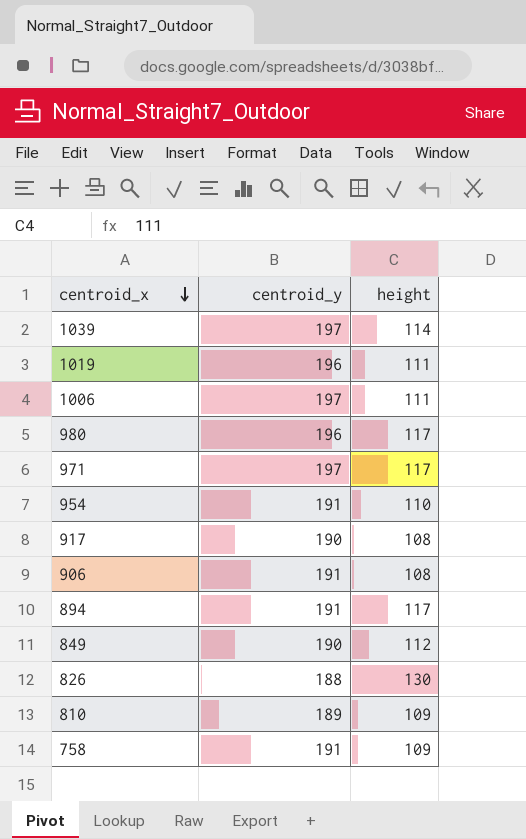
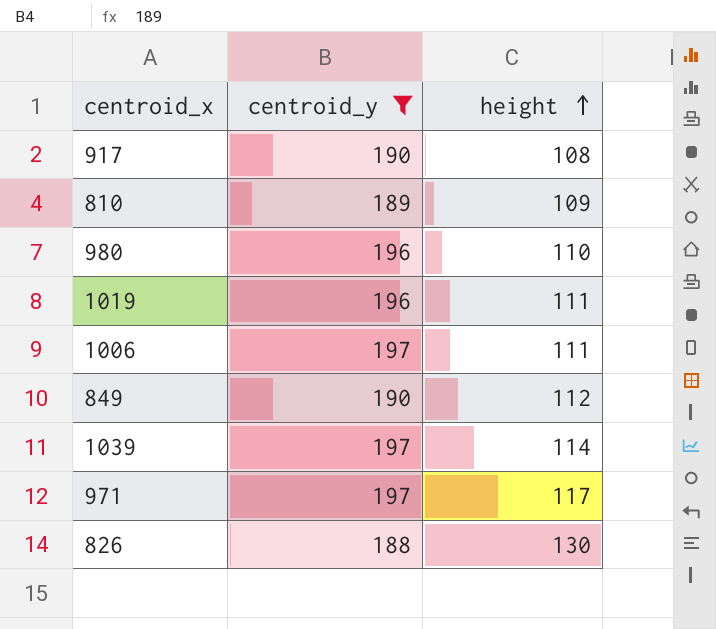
filter: none -> centroid_y != 191
row order: centroid_x descending -> height ascending
980 | height: 117 -> 110

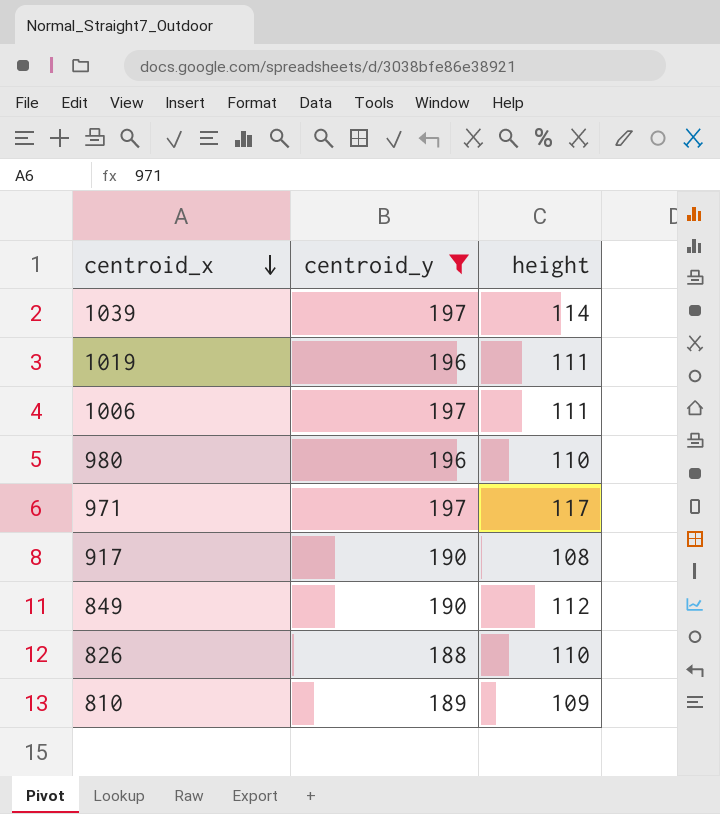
row order: height ascending -> centroid_x descending
826 | height: 130 -> 110

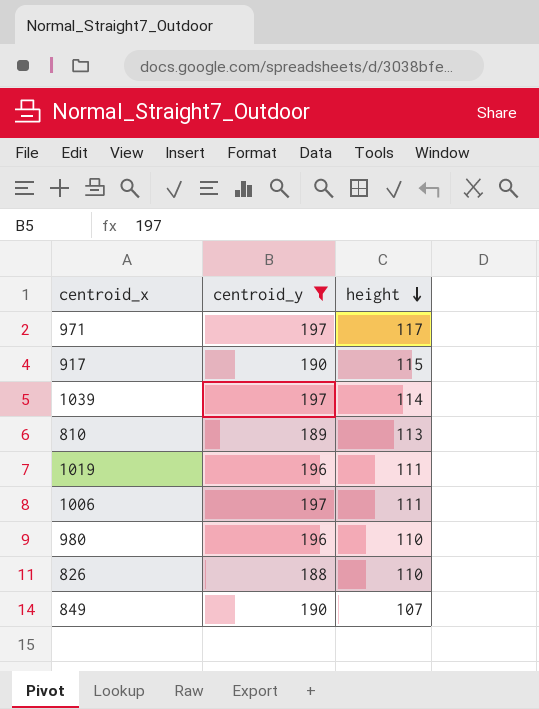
row order: centroid_x descending -> height descending
917 | height: 108 -> 115
810 | height: 109 -> 113
849 | height: 112 -> 107

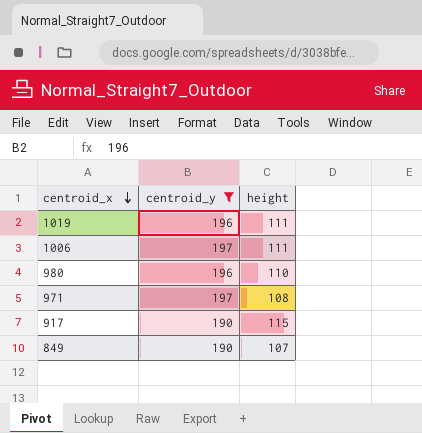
row order: height descending -> centroid_x descending
row 1039: 197 | 114 -> none
row 810: 189 | 113 -> none
row 826: 188 | 110 -> none
971 | height: 117 -> 108

